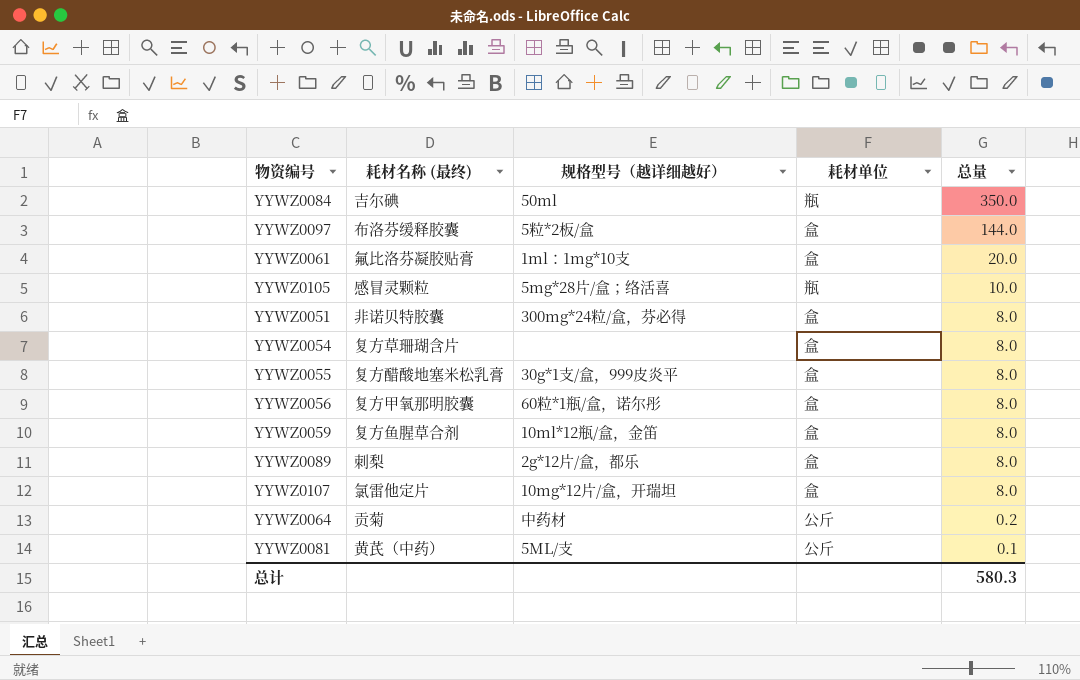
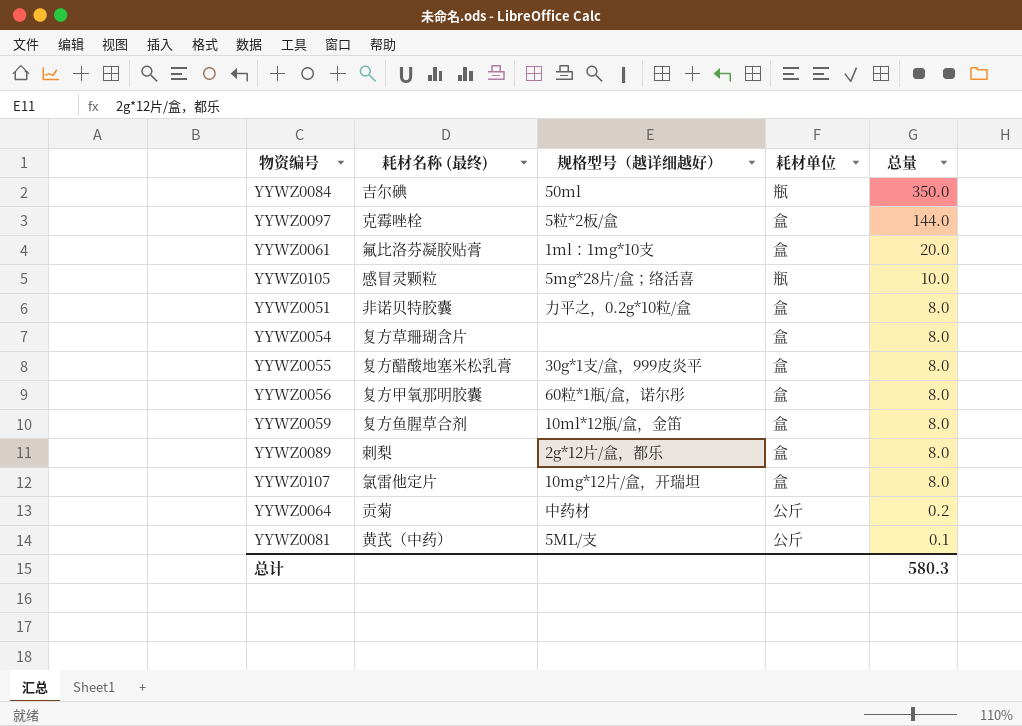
YYWZ0097 | 耗材名称 (最终): 布洛芬缓释胶囊 -> 克霉唑栓
YYWZ0051 | 规格型号（越详细越好）: 300mg*24粒/盒，芬必得 -> 力平之，0.2g*10粒/盒

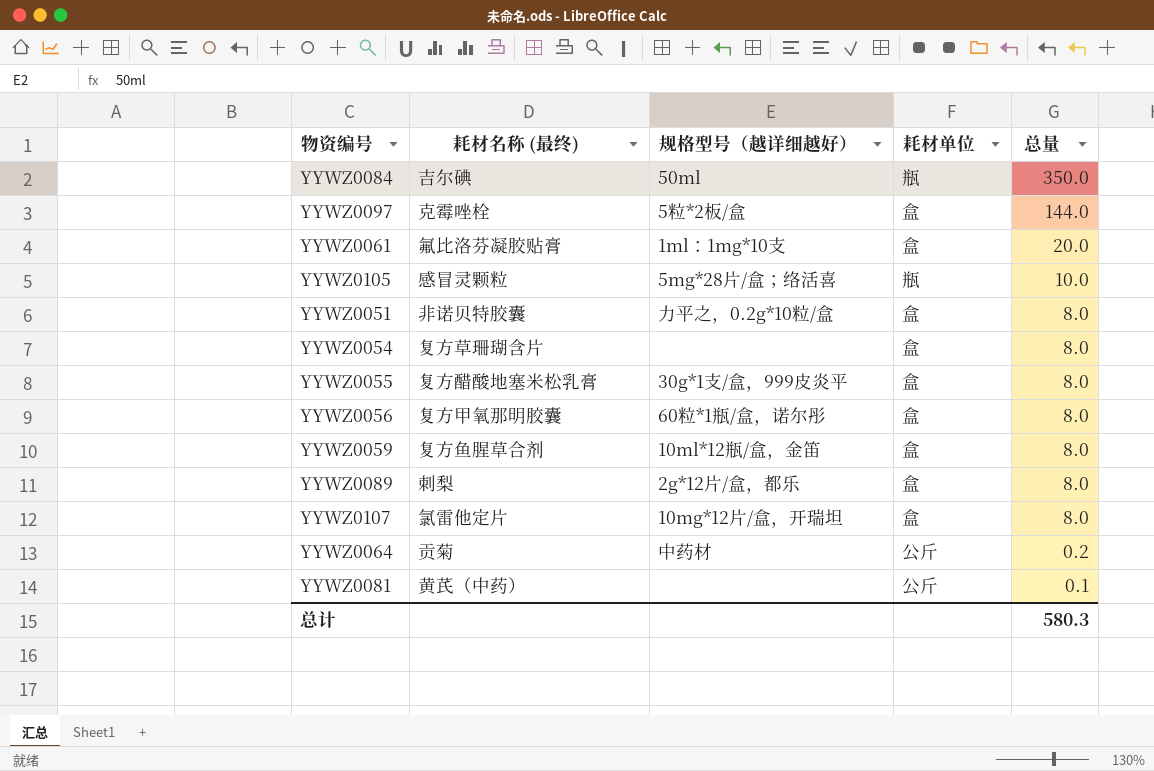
YYWZ0081 | 规格型号（越详细越好）: 5ML/支 -> none

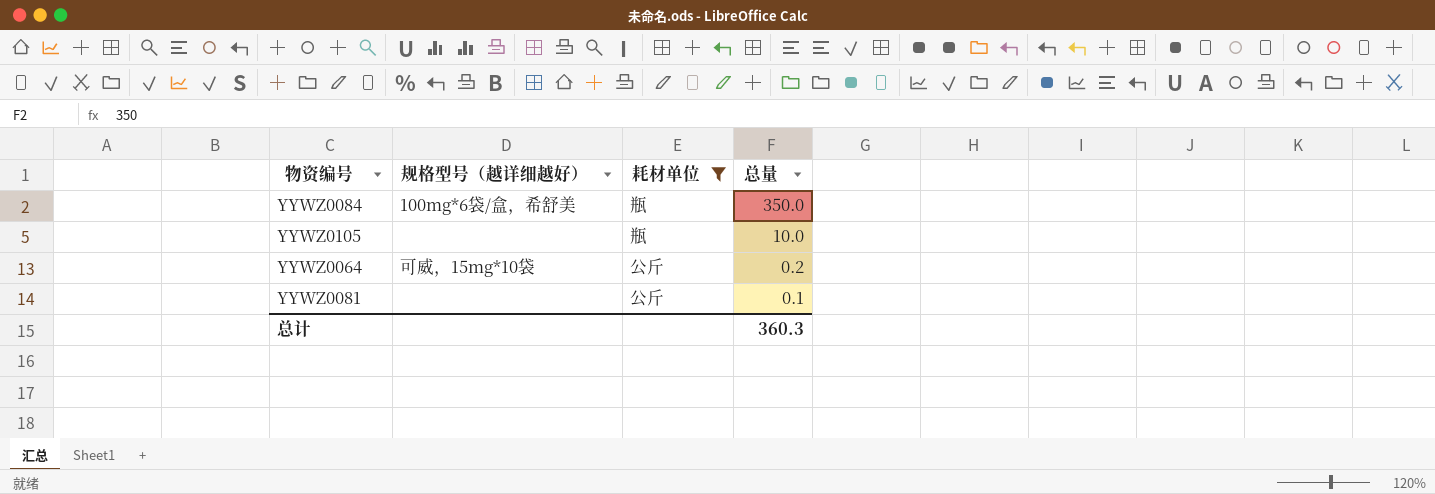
filter: none -> 耗材单位 != 盒
column 耗材名称 (最终) | position: 2 -> none
YYWZ0084 | 规格型号（越详细越好）: 50ml -> 100mg*6袋/盒，希舒美
YYWZ0105 | 规格型号（越详细越好）: 5mg*28片/盒；络活喜 -> none
YYWZ0064 | 规格型号（越详细越好）: 中药材 -> 可威，15mg*10袋
总计 | 总量: 580.3 -> 360.3

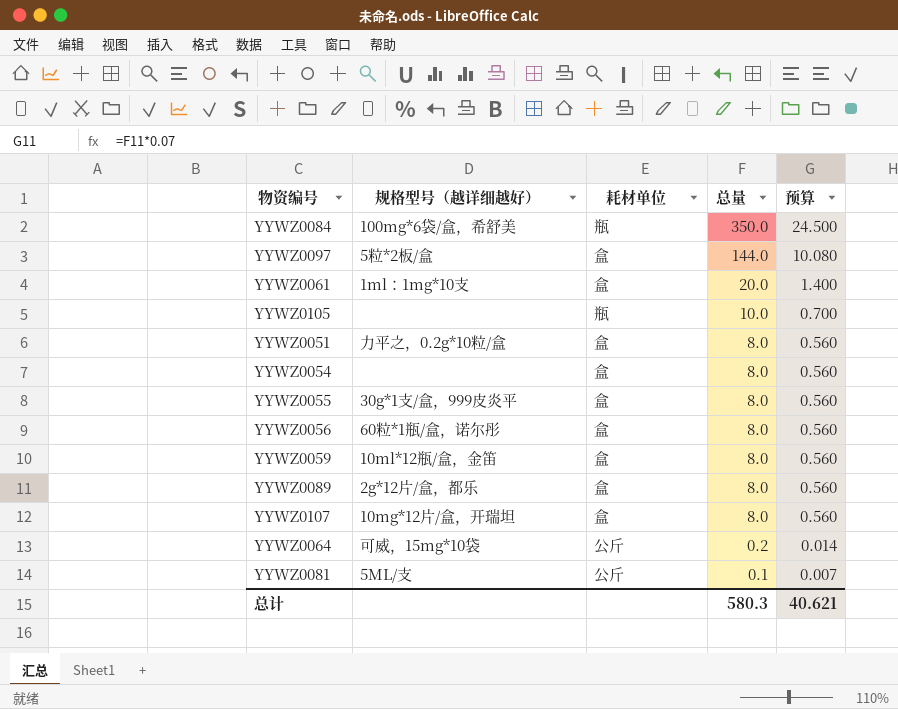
filter: 耗材单位 != 盒 -> none
column 预算 | formula: none -> [总量] * 0.07
YYWZ0081 | 规格型号（越详细越好）: none -> 5ML/支
总计 | 总量: 360.3 -> 580.3

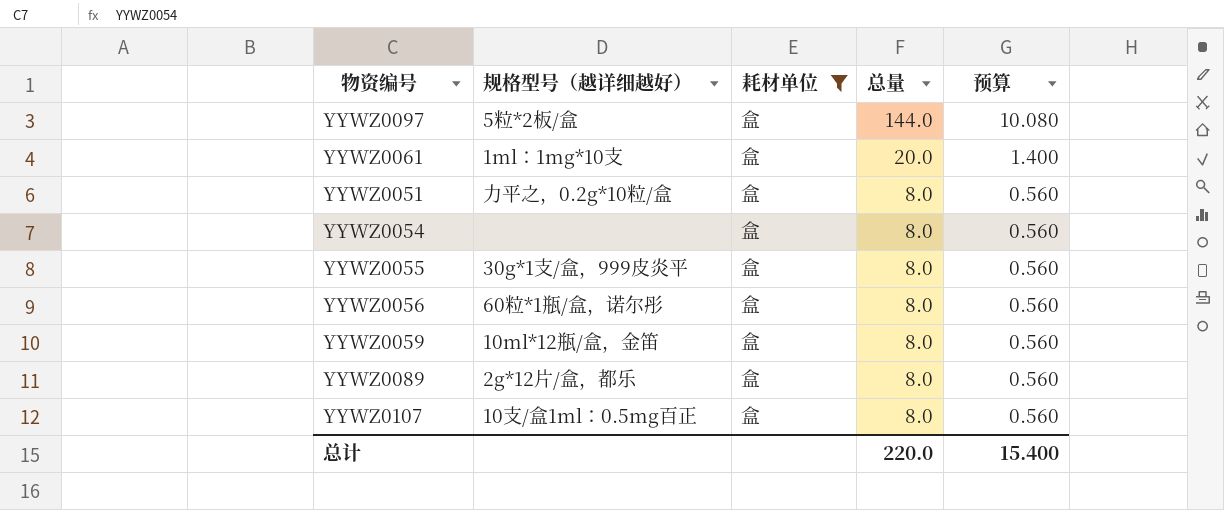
filter: none -> 耗材单位 = 盒
YYWZ0107 | 规格型号（越详细越好）: 10mg*12片/盒，开瑞坦 -> 10支/盒1ml：0.5mg百正
总计 | 总量: 580.3 -> 220.0
总计 | 预算: 40.621 -> 15.400

